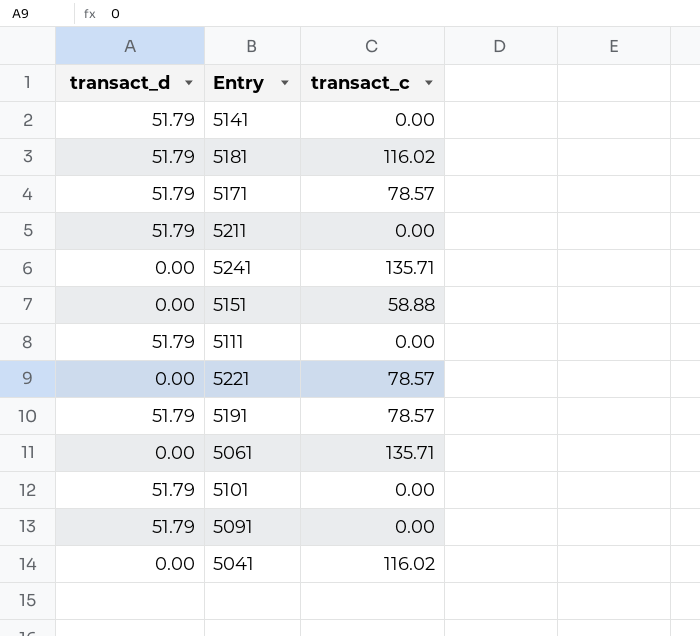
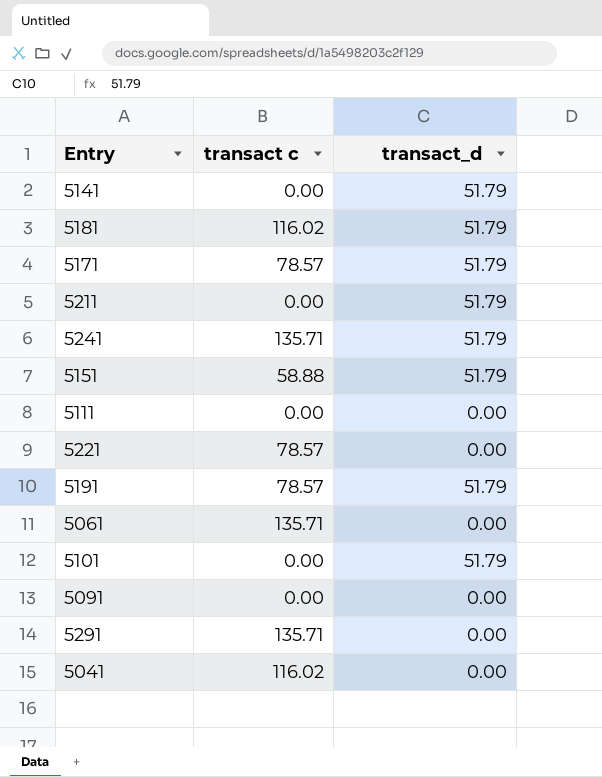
column name: transact_c -> transact c
column transact_d | position: 1 -> 3
5241 | transact_d: 0.00 -> 51.79
5151 | transact_d: 0.00 -> 51.79
5111 | transact_d: 51.79 -> 0.00
5091 | transact_d: 51.79 -> 0.00
row 5291: none -> 135.71 | 0.00

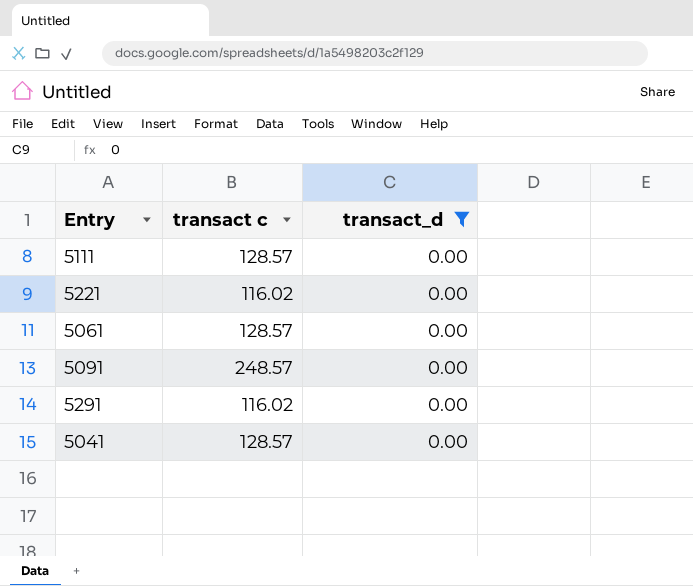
filter: none -> transact_d = 0.00
5111 | transact c: 0.00 -> 128.57
5221 | transact c: 78.57 -> 116.02
5061 | transact c: 135.71 -> 128.57
5091 | transact c: 0.00 -> 248.57
5291 | transact c: 135.71 -> 116.02
5041 | transact c: 116.02 -> 128.57

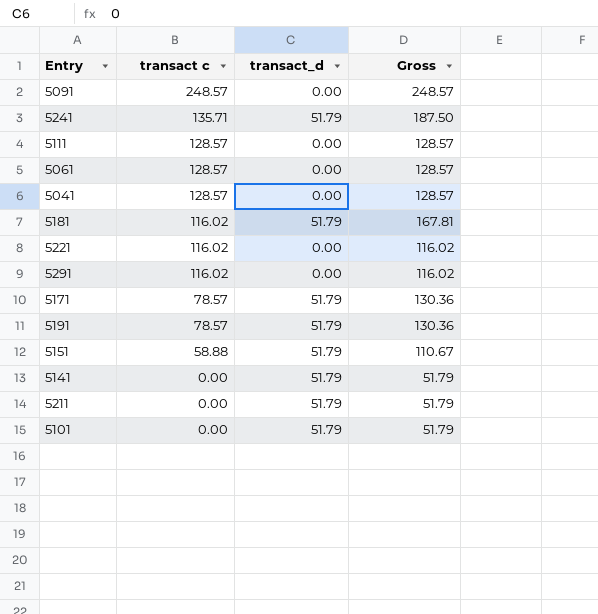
filter: transact_d = 0.00 -> none
row order: none -> transact c descending
column Gross | formula: none -> [transact c] + [transact_d]

